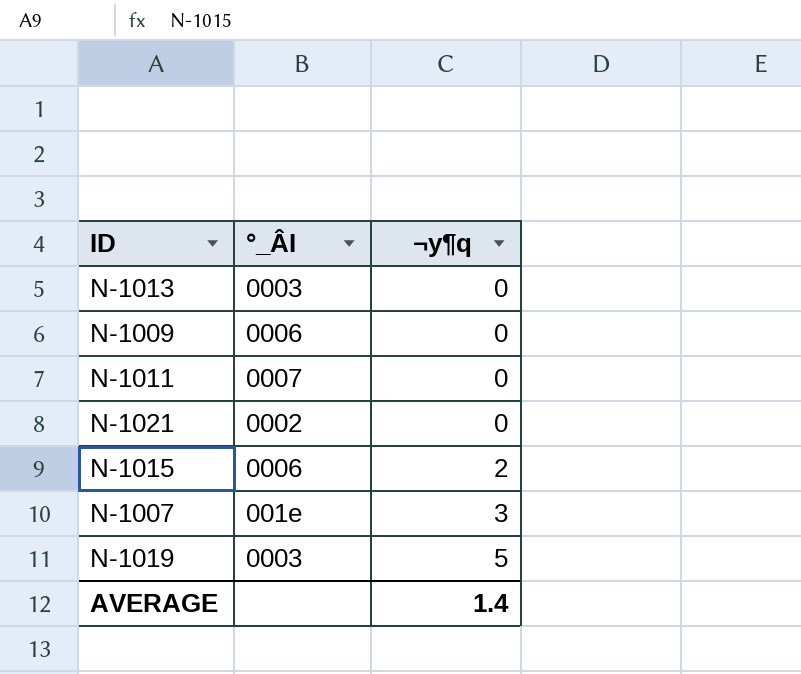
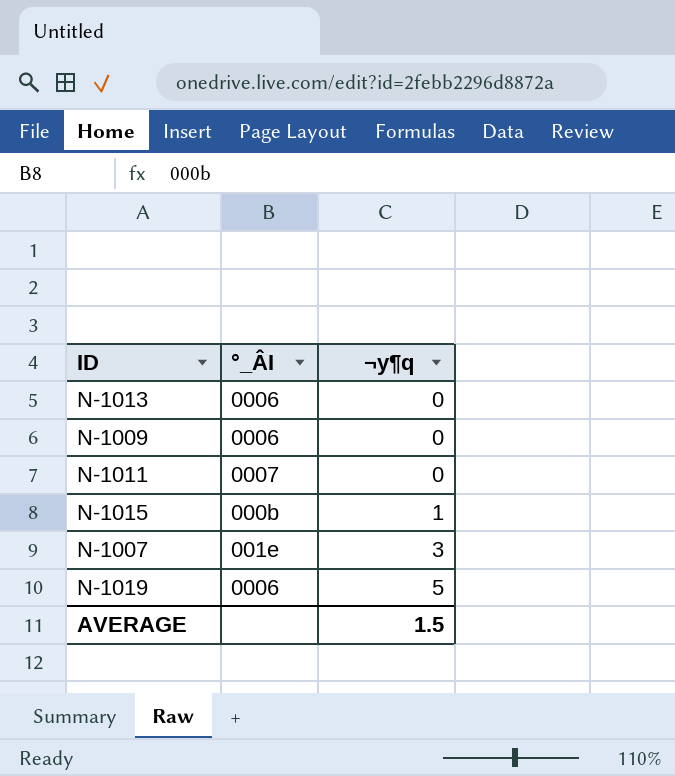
row N-1021: 0002 | 0 -> none
N-1013 | °_ÂI: 0003 -> 0006
N-1015 | °_ÂI: 0006 -> 000b
N-1015 | ¬y¶q: 2 -> 1
N-1019 | °_ÂI: 0003 -> 0006
AVERAGE | ¬y¶q: 1.4 -> 1.5

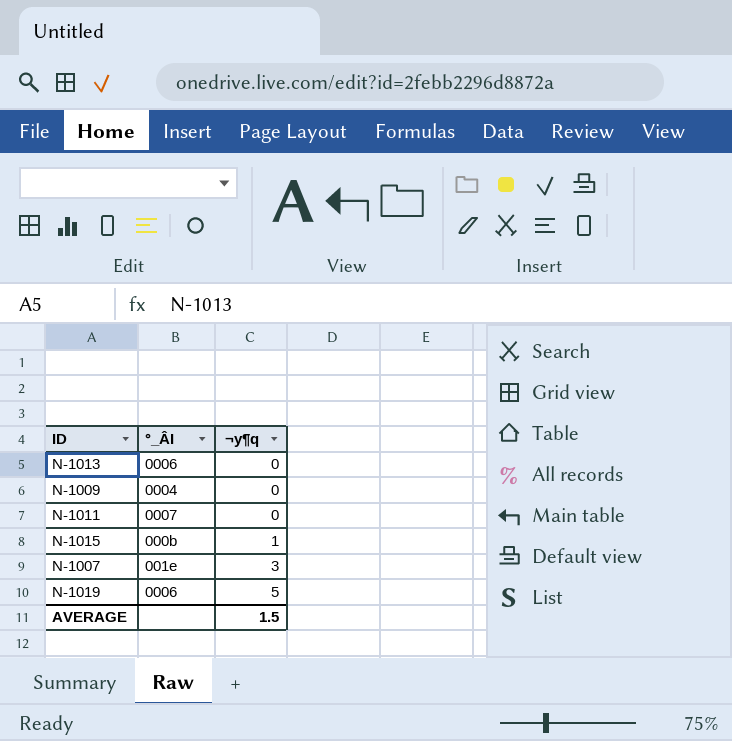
N-1009 | °_ÂI: 0006 -> 0004

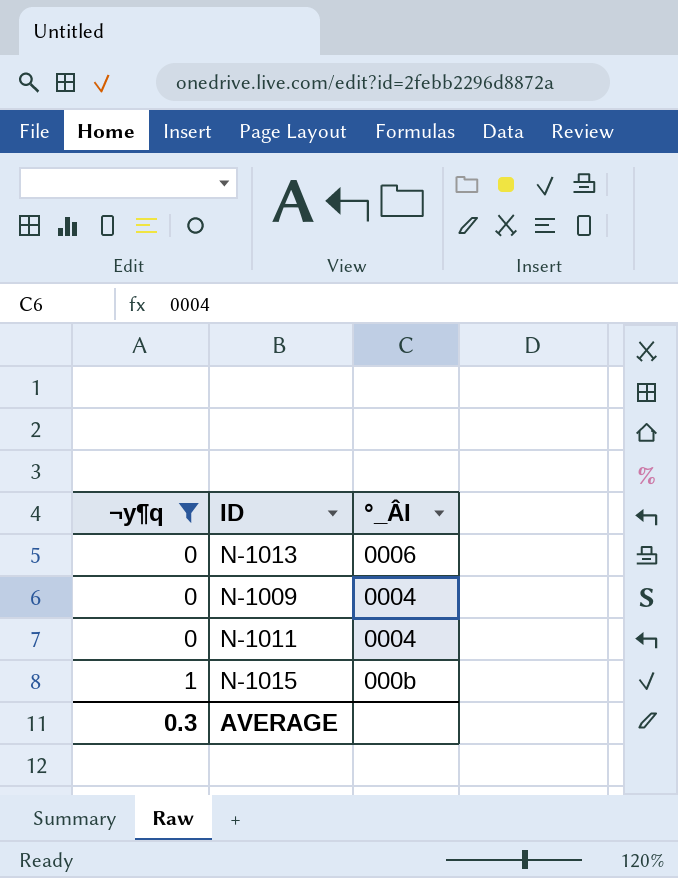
filter: none -> ¬y¶q <= 1
column ¬y¶q | position: 3 -> 1
N-1011 | °_ÂI: 0007 -> 0004
AVERAGE | ¬y¶q: 1.5 -> 0.3

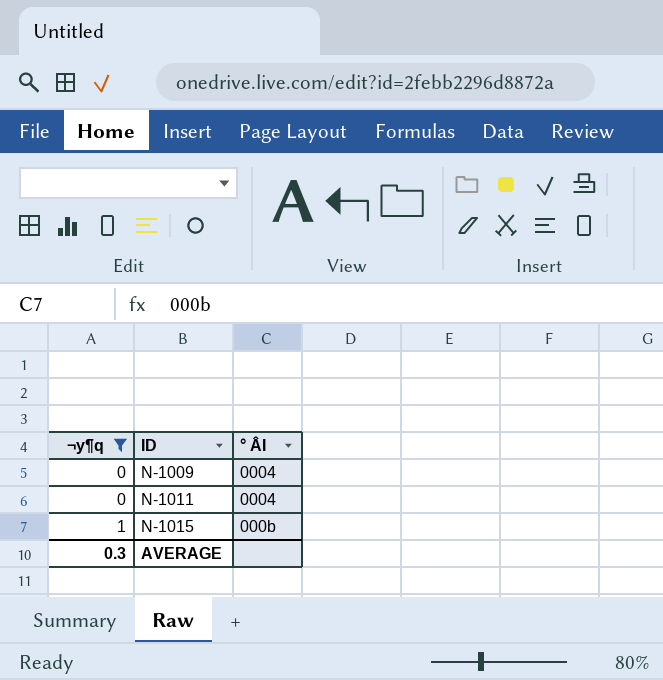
column name: °_ÂI -> ° ÂI
row N-1013: 0 | 0006 -> none

